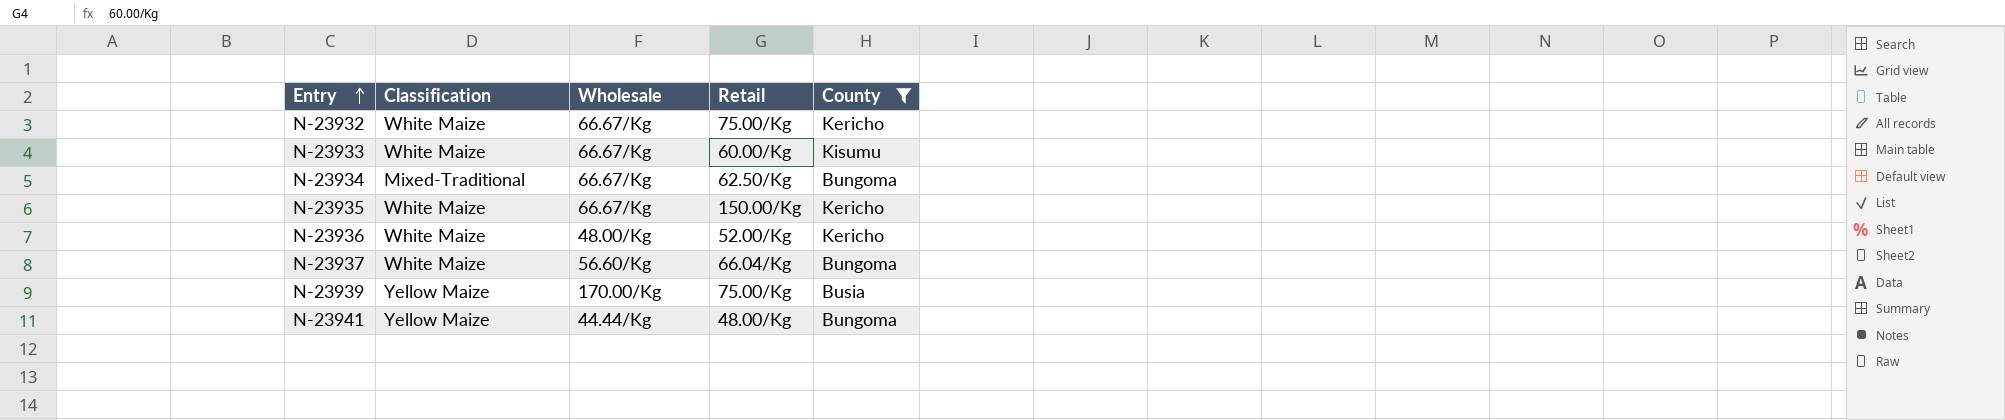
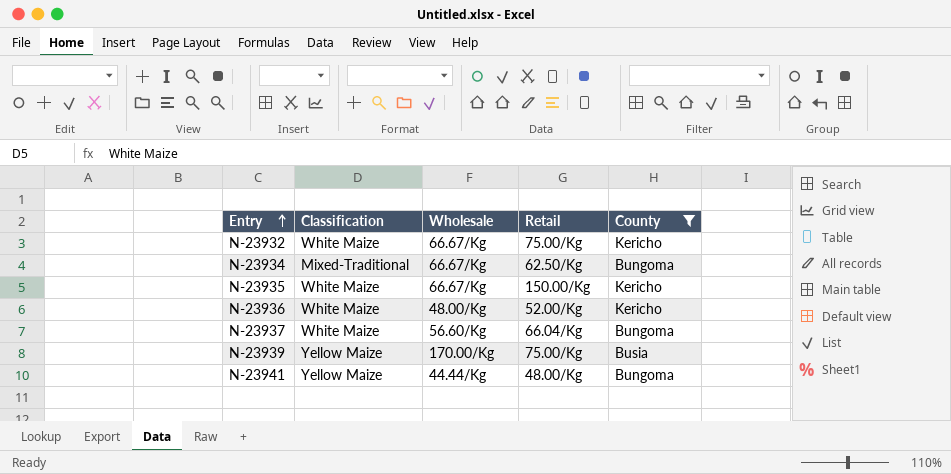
row N-23933: White Maize | 66.67/Kg | 60.00/Kg | Kisumu -> none

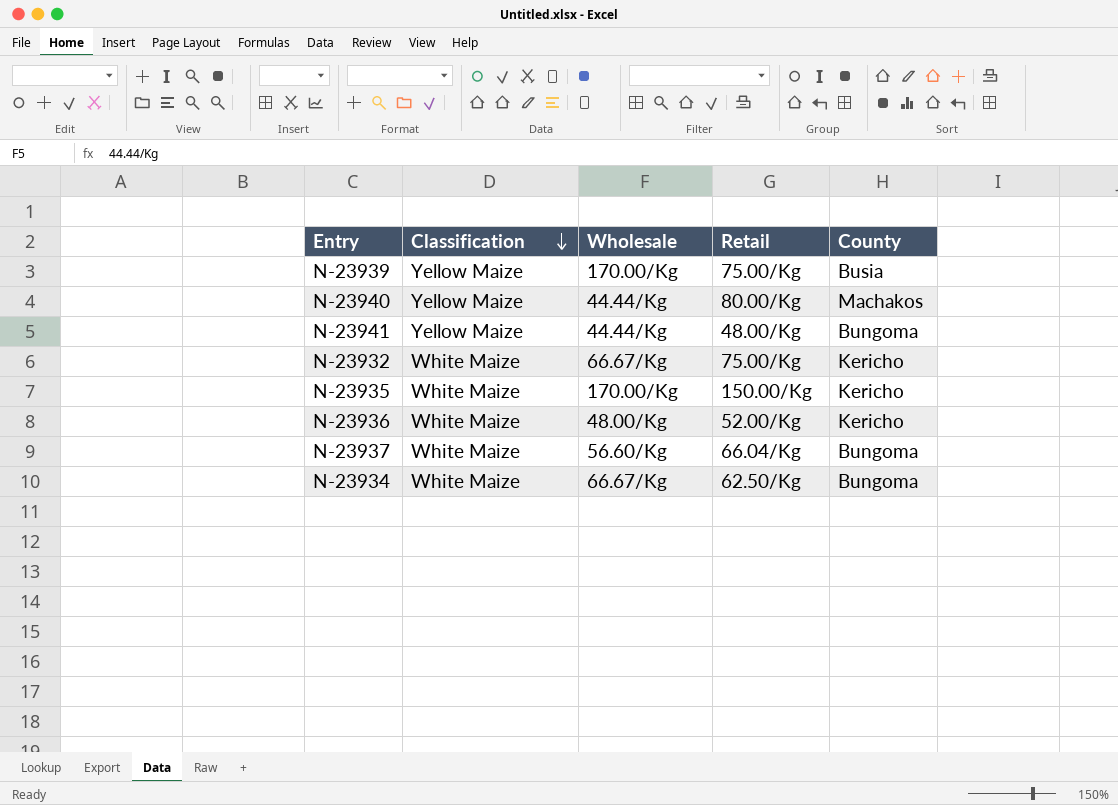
filter: County != Machakos -> none
row order: Entry ascending -> Classification descending
N-23935 | Wholesale: 66.67/Kg -> 170.00/Kg
N-23934 | Classification: Mixed-Traditional -> White Maize

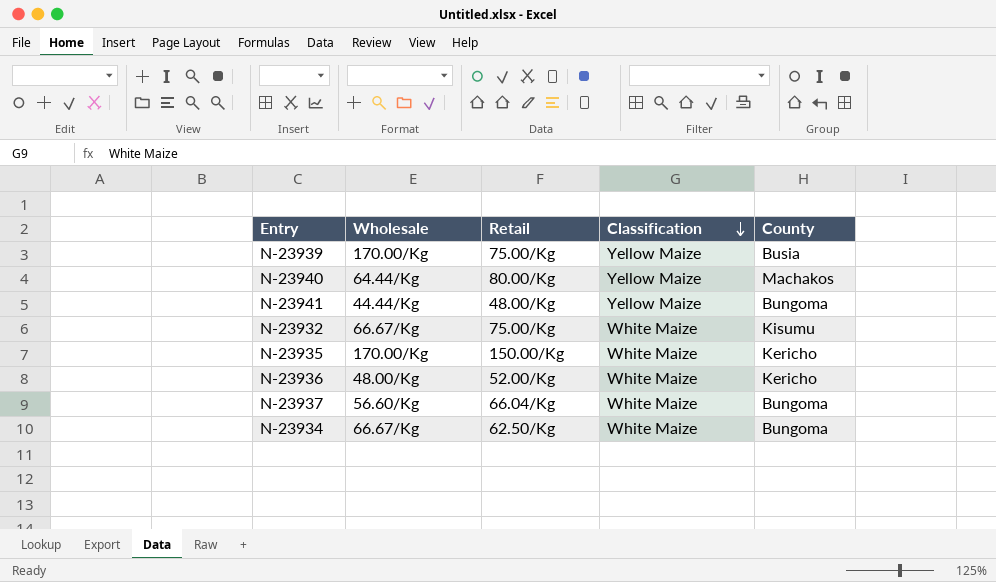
column Classification | position: 2 -> 4
N-23940 | Wholesale: 44.44/Kg -> 64.44/Kg
N-23932 | County: Kericho -> Kisumu

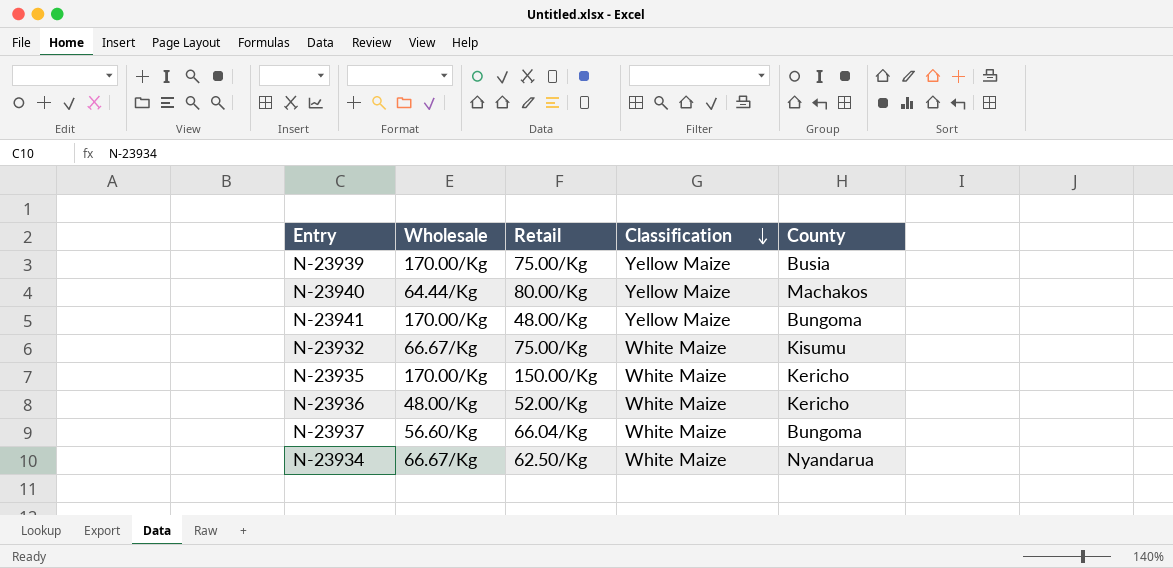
N-23941 | Wholesale: 44.44/Kg -> 170.00/Kg
N-23934 | County: Bungoma -> Nyandarua

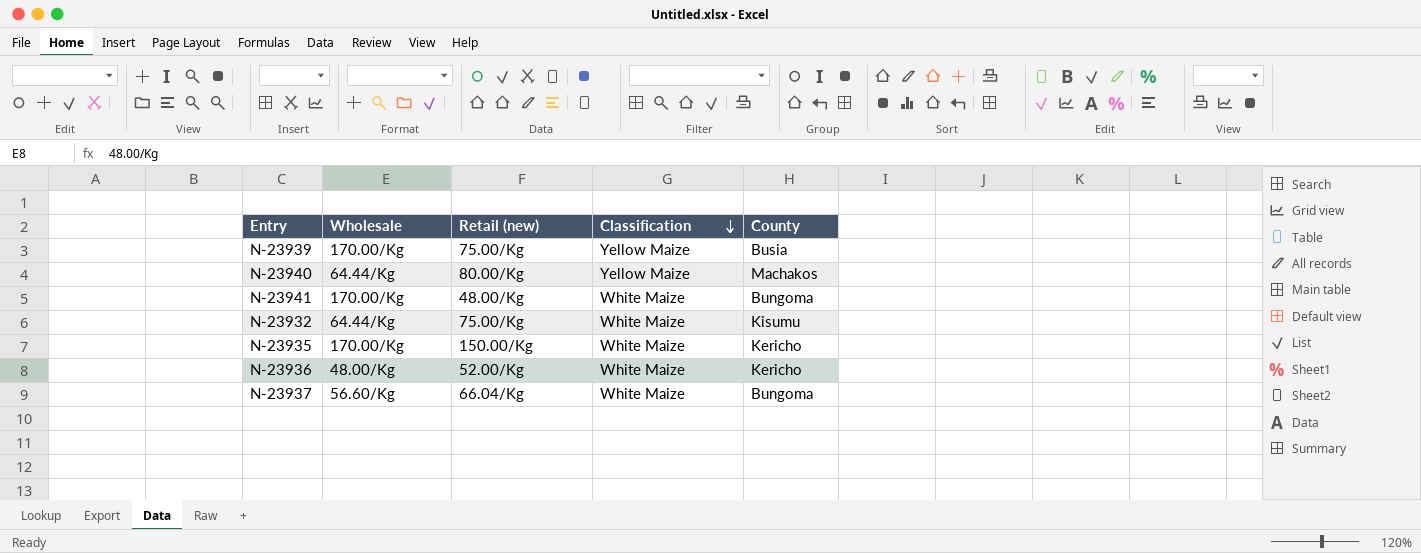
column name: Retail -> Retail (new)
row N-23934: 66.67/Kg | 62.50/Kg | White Maize | Nyandarua -> none
N-23941 | Classification: Yellow Maize -> White Maize
N-23932 | Wholesale: 66.67/Kg -> 64.44/Kg

